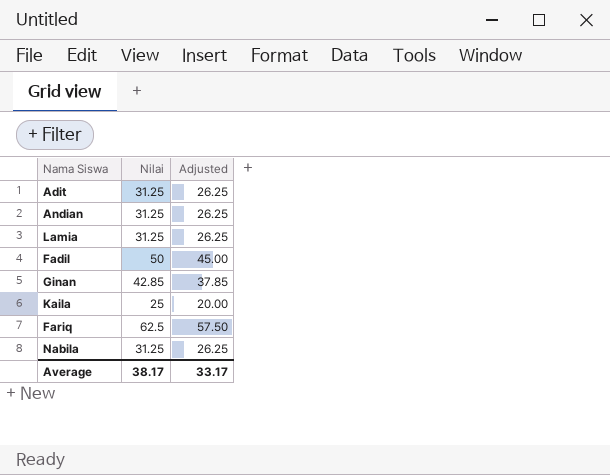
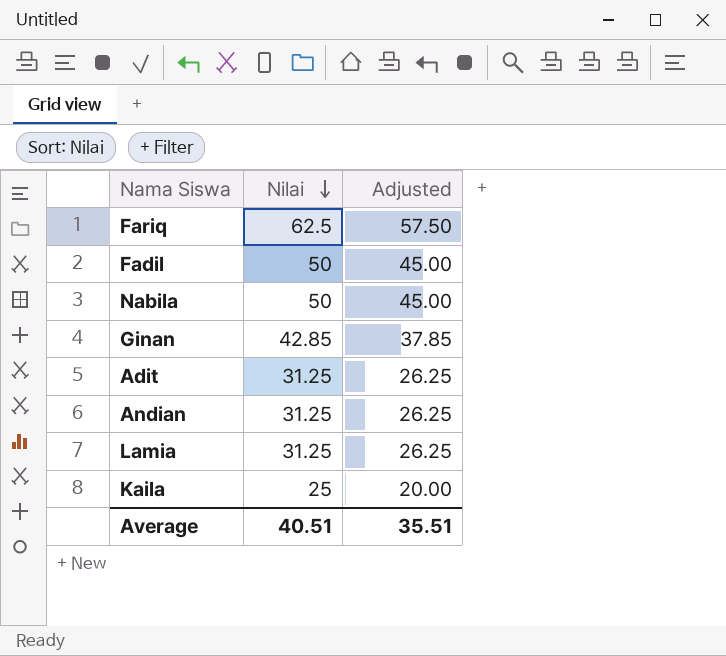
row order: none -> Nilai descending
Nabila | Nilai: 31.25 -> 50
Nabila | Adjusted: 26.25 -> 45.00
Average | Nilai: 38.17 -> 40.51
Average | Adjusted: 33.17 -> 35.51

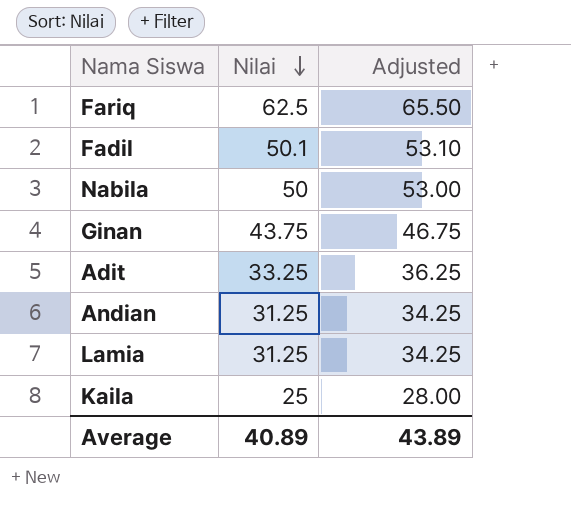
column Adjusted | formula: [Nilai] - 5 -> [Nilai] + 3
Fadil | Nilai: 50 -> 50.1
Ginan | Nilai: 42.85 -> 43.75
Adit | Nilai: 31.25 -> 33.25
Average | Nilai: 40.51 -> 40.89
Average | Adjusted: 35.51 -> 43.89

